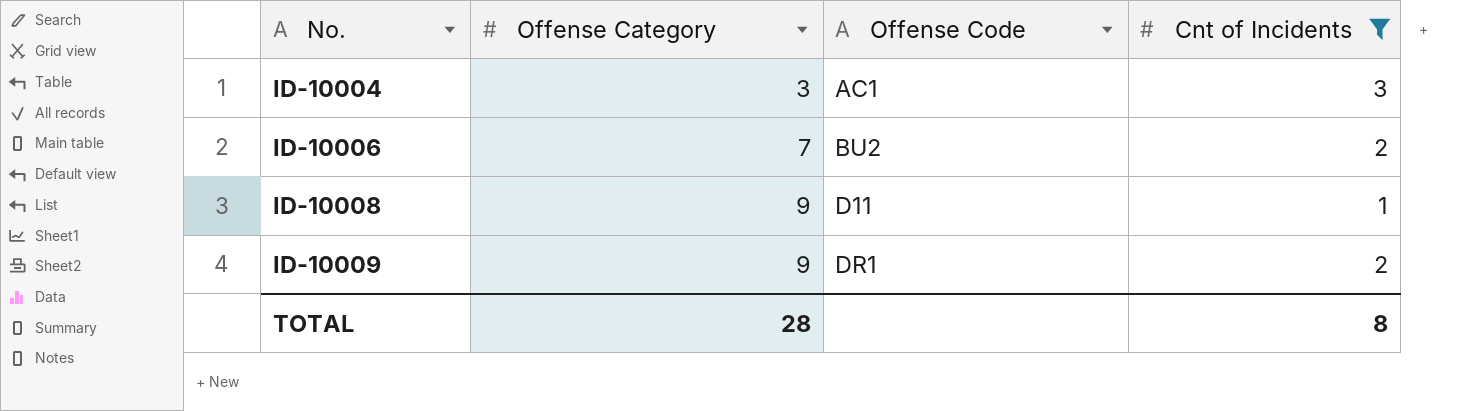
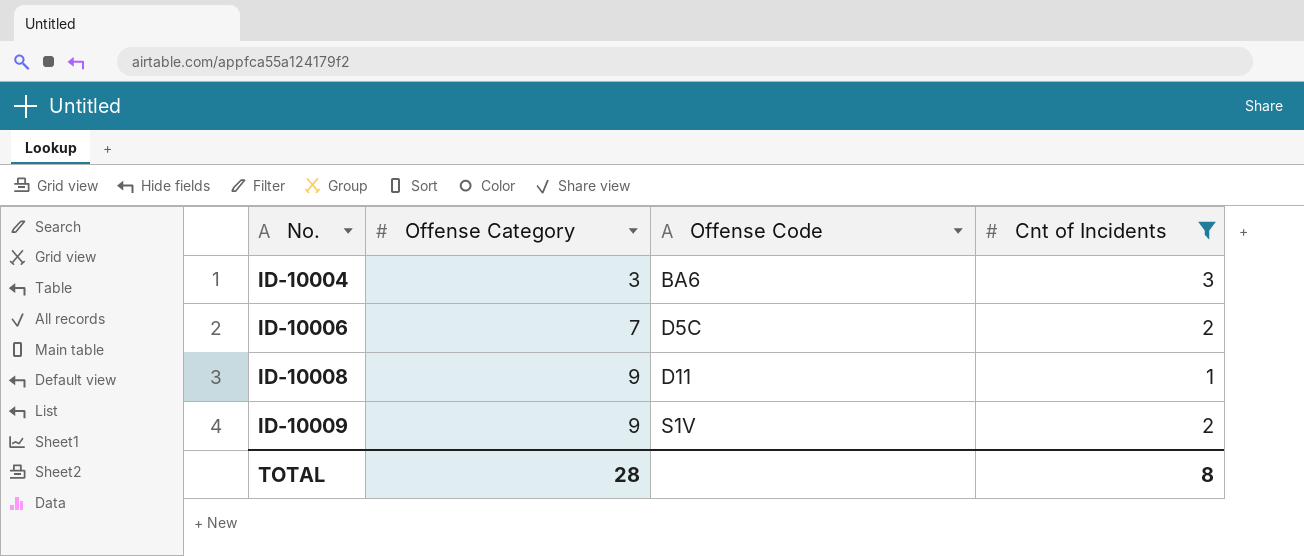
ID-10004 | Offense Code: AC1 -> BA6
ID-10006 | Offense Code: BU2 -> D5C
ID-10009 | Offense Code: DR1 -> S1V

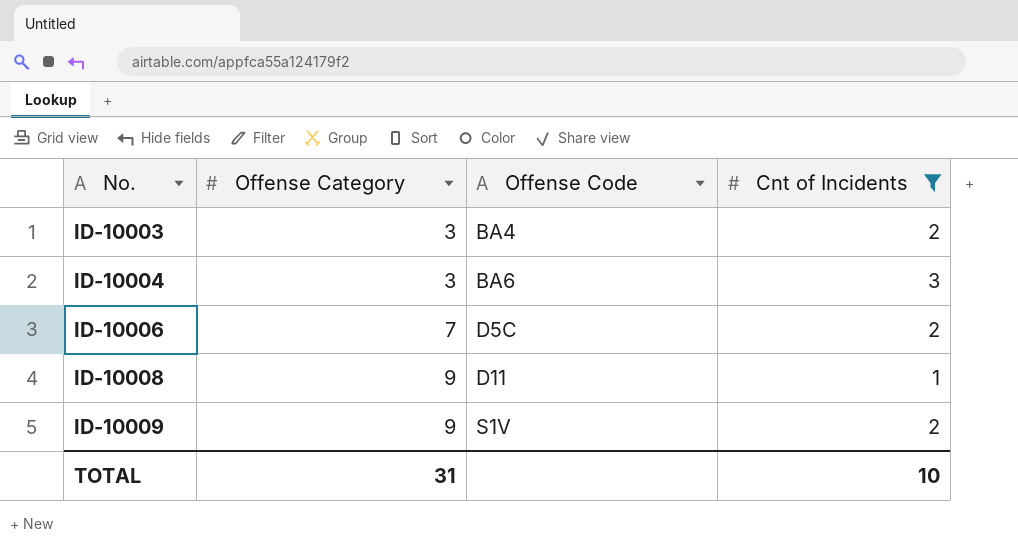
row ID-10003: none -> 3 | BA4 | 2
TOTAL | Offense Category: 28 -> 31
TOTAL | Cnt of Incidents: 8 -> 10

